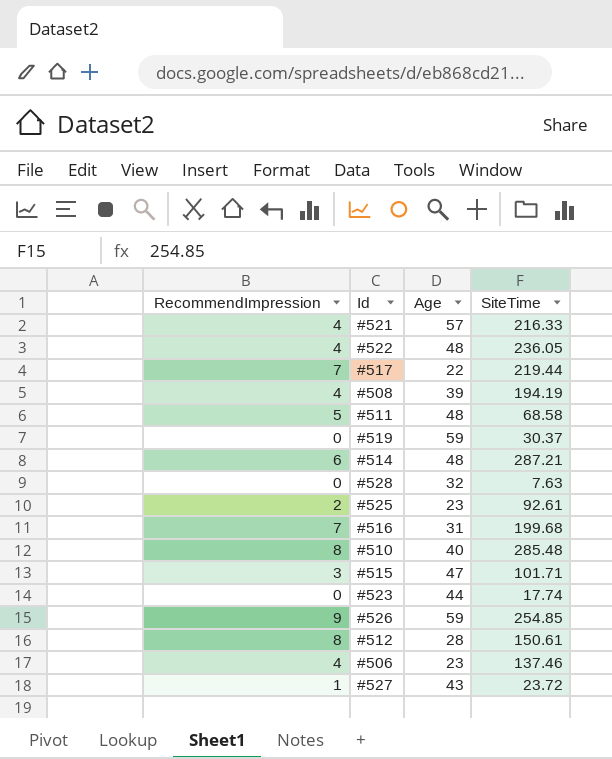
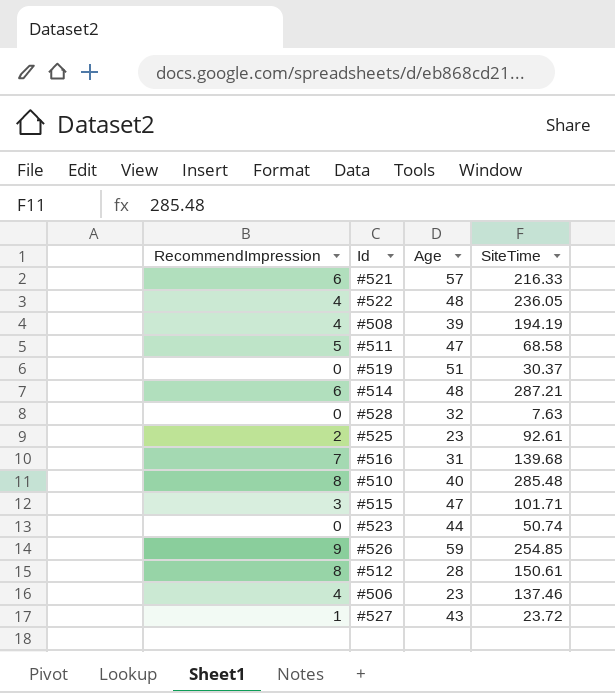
row #517: 7 | 22 | 219.44 -> none
#521 | RecommendImpression: 4 -> 6
#511 | Age: 48 -> 47
#519 | Age: 59 -> 51
#516 | SiteTime: 199.68 -> 139.68
#523 | SiteTime: 17.74 -> 50.74

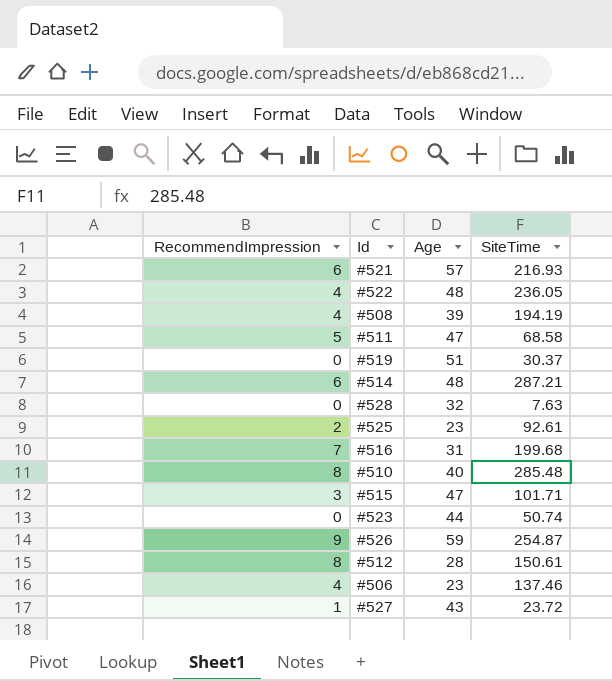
#521 | SiteTime: 216.33 -> 216.93
#516 | SiteTime: 139.68 -> 199.68
#526 | SiteTime: 254.85 -> 254.87

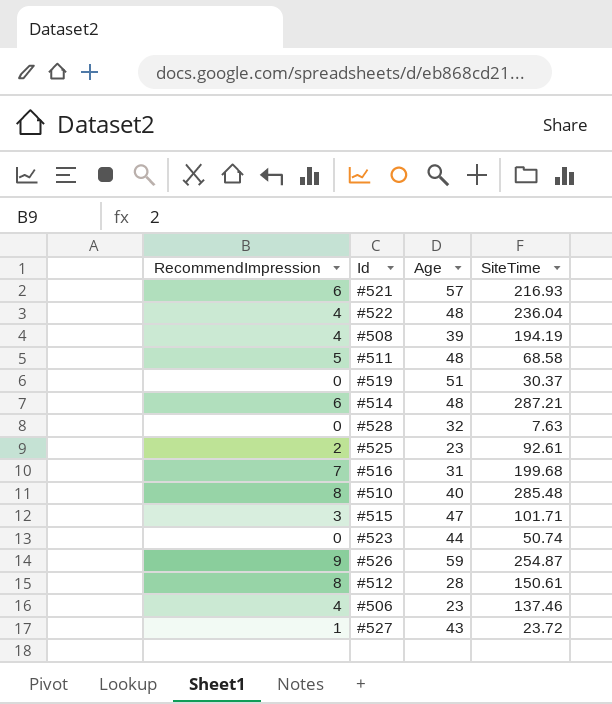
#522 | SiteTime: 236.05 -> 236.04
#511 | Age: 47 -> 48

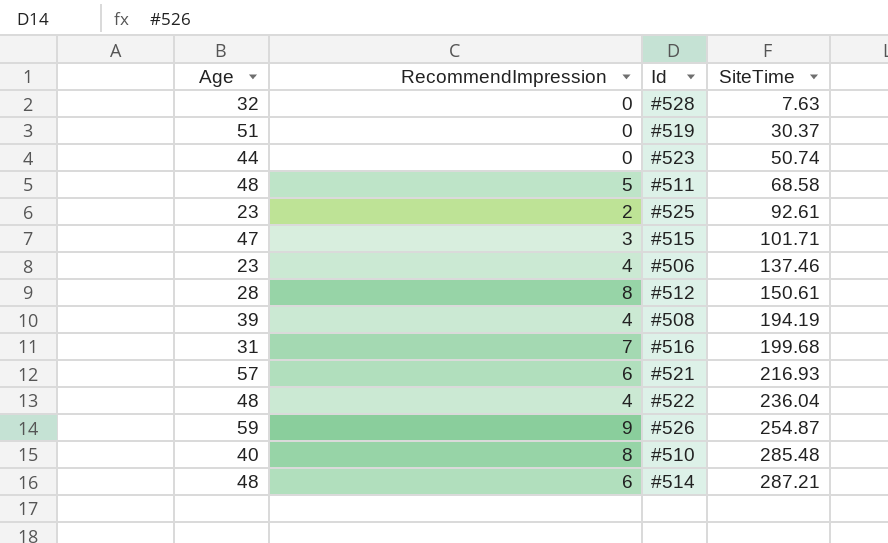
row order: none -> SiteTime ascending
column Age | position: 3 -> 1
row #527: 1 | 43 | 23.72 -> none

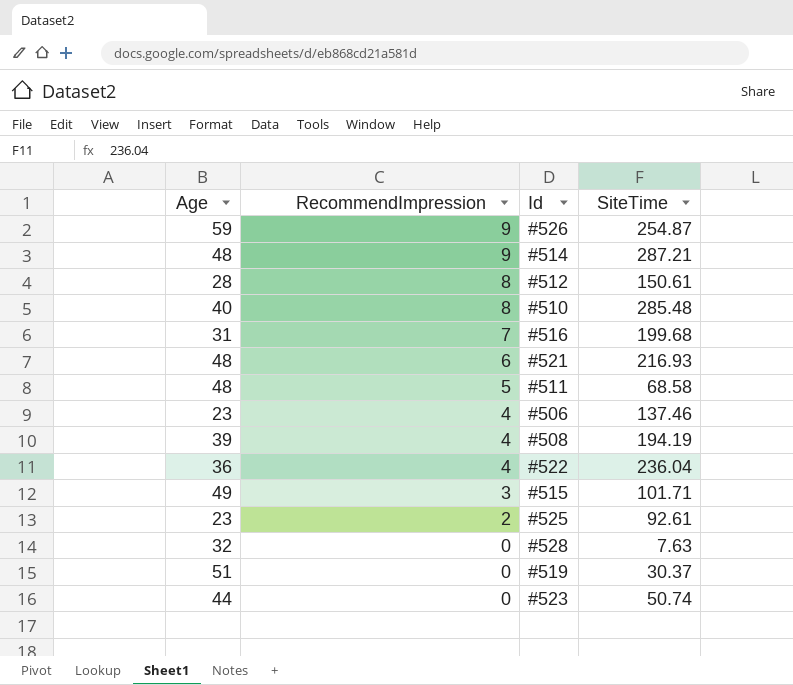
row order: SiteTime ascending -> RecommendImpression descending
#514 | RecommendImpression: 6 -> 9
#521 | Age: 57 -> 48
#522 | Age: 48 -> 36
#515 | Age: 47 -> 49

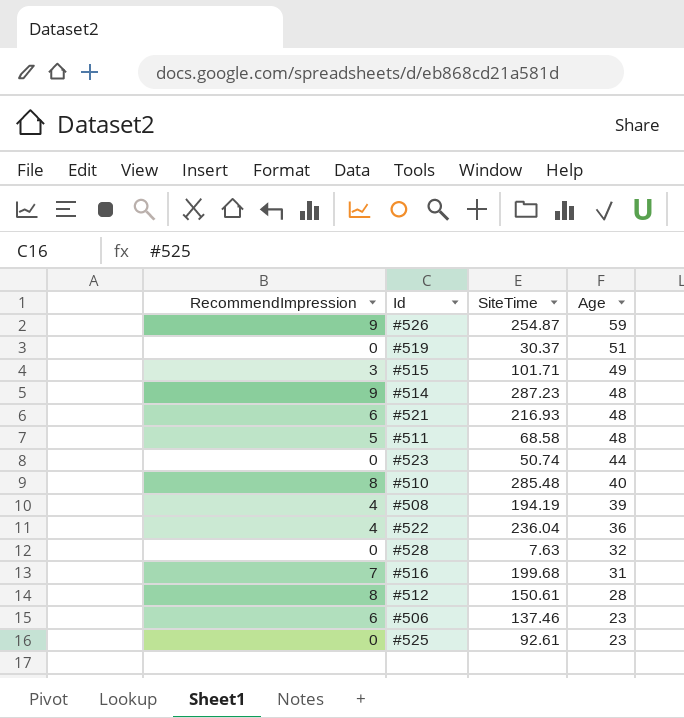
row order: RecommendImpression descending -> Age descending
column Age | position: 1 -> 4
#514 | SiteTime: 287.21 -> 287.23
#506 | RecommendImpression: 4 -> 6
#525 | RecommendImpression: 2 -> 0

